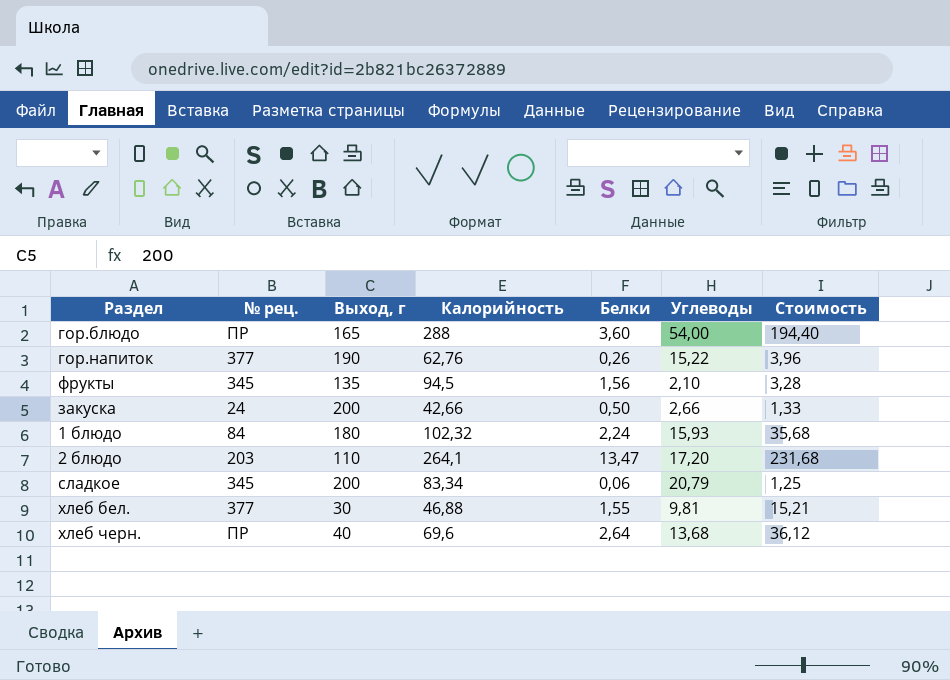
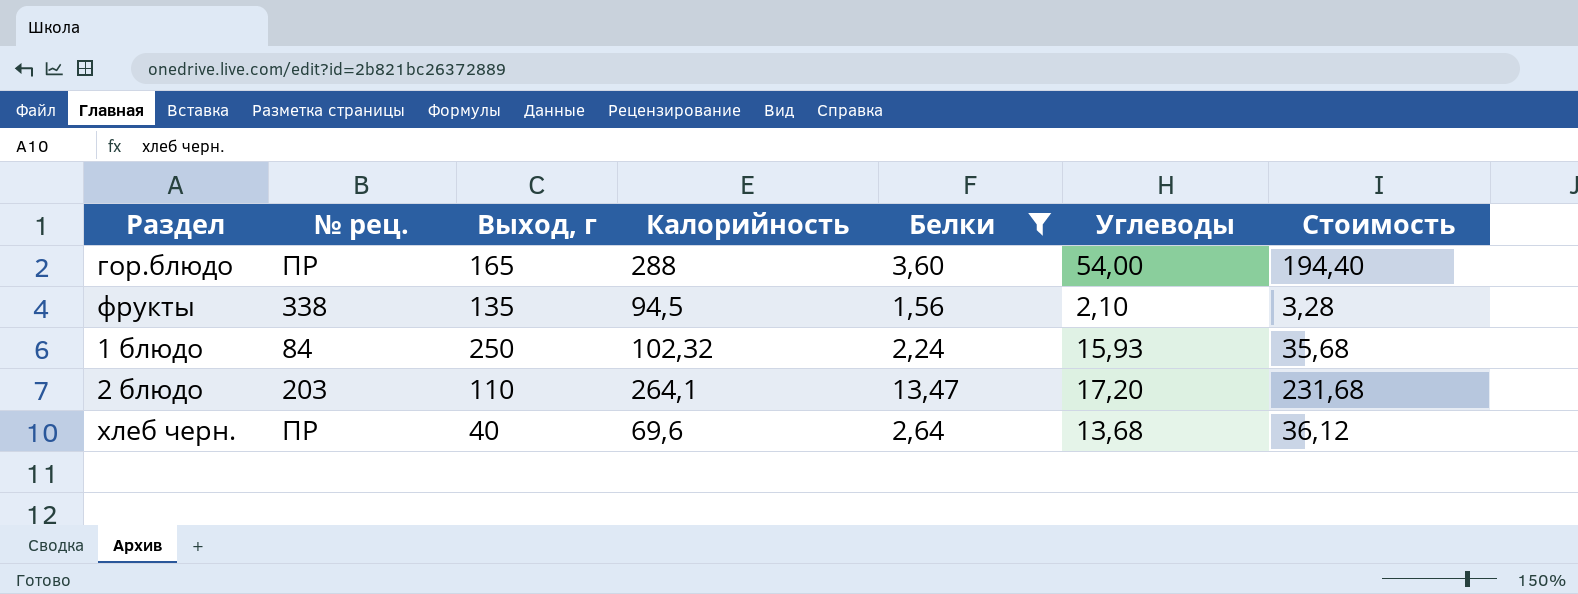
filter: none -> Белки >= 1,56
фрукты | № рец.: 345 -> 338
1 блюдо | Выход, г: 180 -> 250

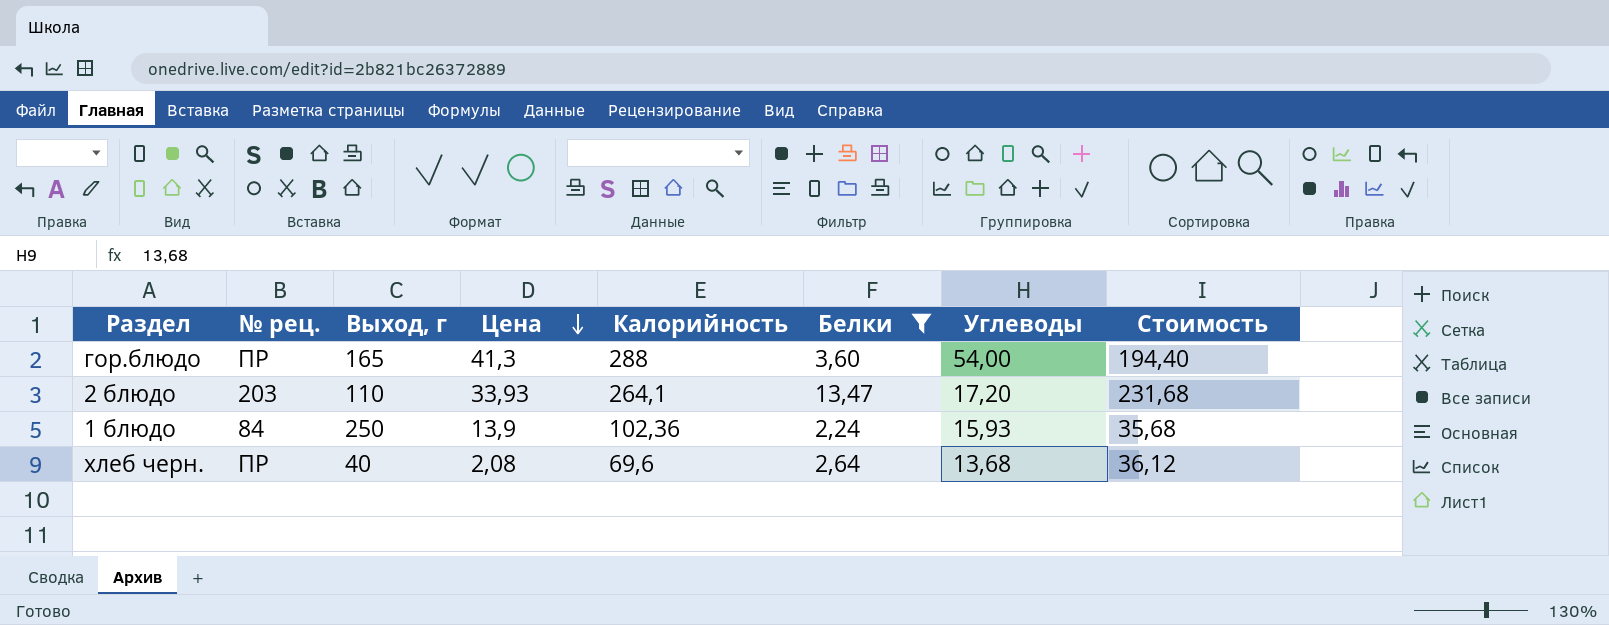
row order: none -> Цена descending
column Цена | position: none -> 4
row фрукты: 338 | 135 | 94,5 | 1,56 | 2,10 | 3,28 -> none
1 блюдо | Калорийность: 102,32 -> 102,36

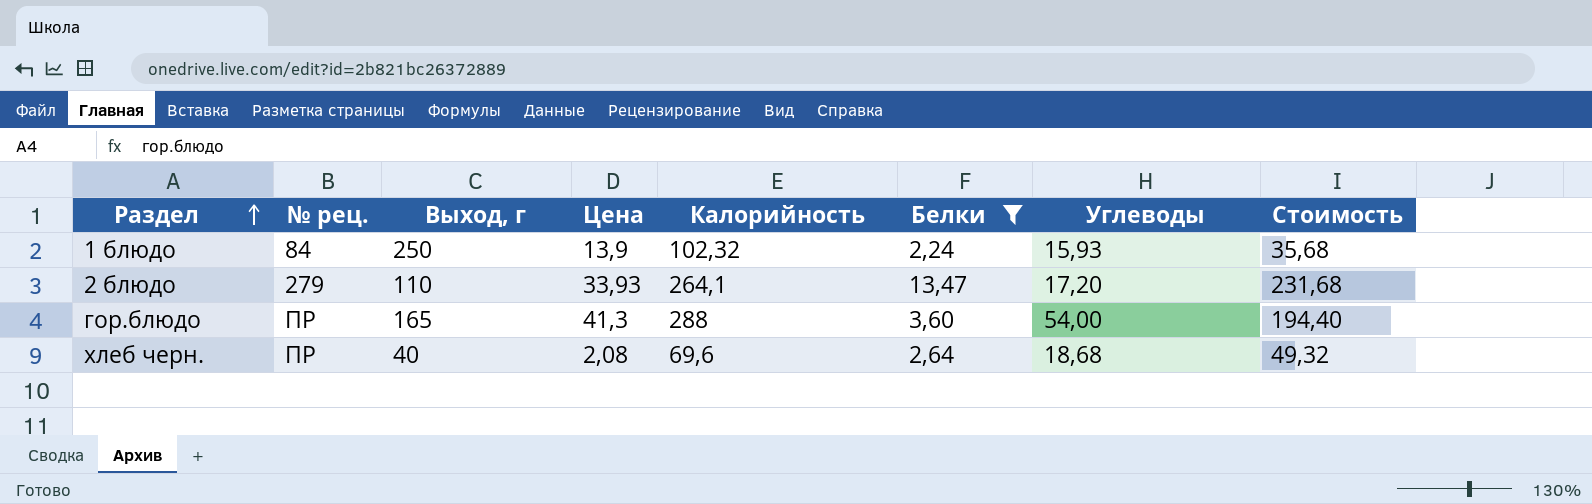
row order: Цена descending -> Раздел ascending
1 блюдо | Калорийность: 102,36 -> 102,32
2 блюдо | № рец.: 203 -> 279
хлеб черн. | Углеводы: 13,68 -> 18,68
хлеб черн. | Стоимость: 36,12 -> 49,32

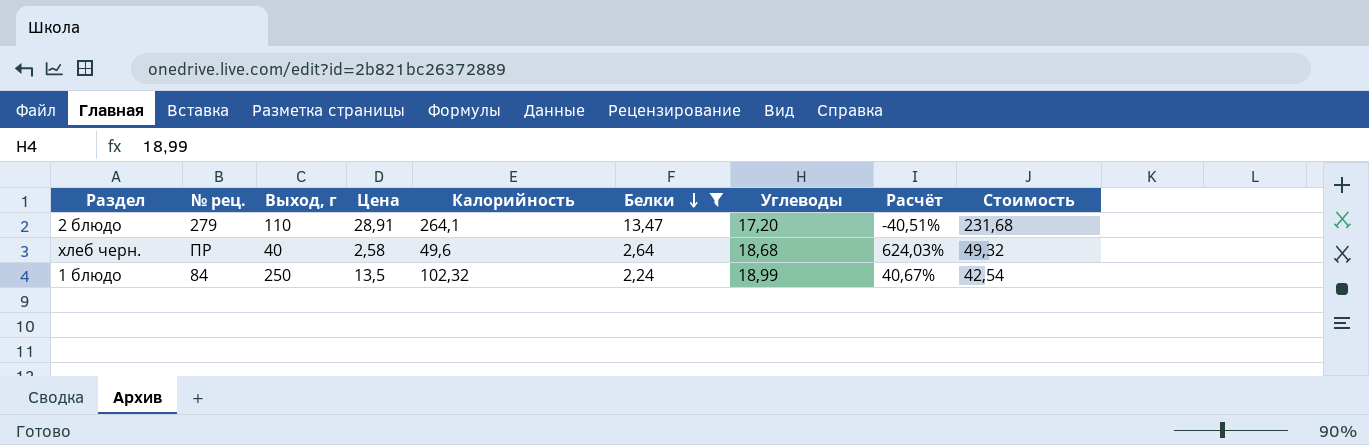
row order: Раздел ascending -> Белки descending
column Расчёт | formula: none -> ([Углеводы] - [Цена]) / [Цена]
row гор.блюдо: ПР | 165 | 41,3 | 288 | 3,60 | 54,00 | 194,40 -> none
2 блюдо | Цена: 33,93 -> 28,91
хлеб черн. | Цена: 2,08 -> 2,58
хлеб черн. | Калорийность: 69,6 -> 49,6
1 блюдо | Цена: 13,9 -> 13,5
1 блюдо | Углеводы: 15,93 -> 18,99
1 блюдо | Стоимость: 35,68 -> 42,54

